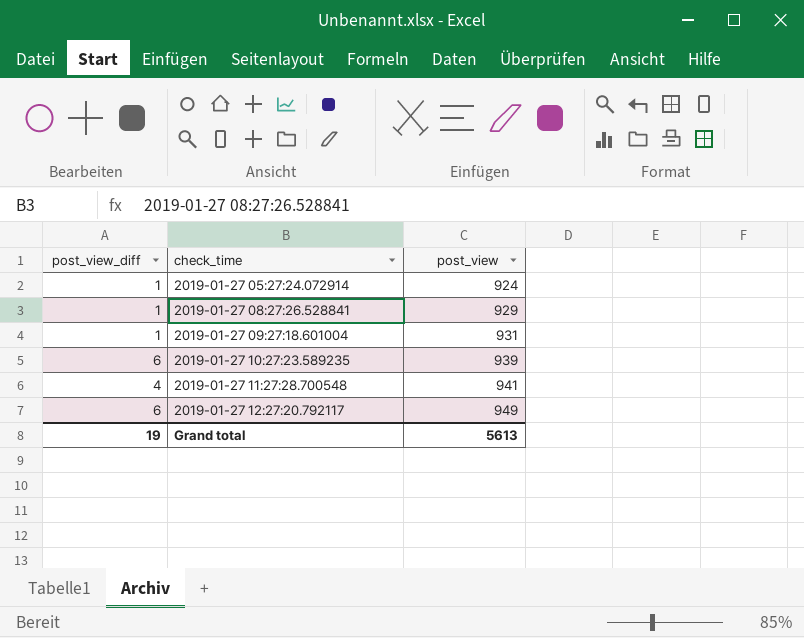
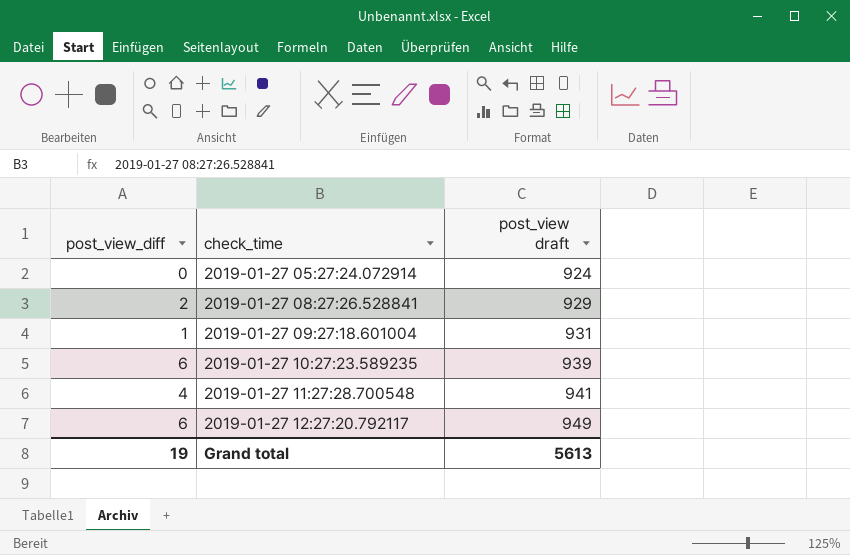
column name: post_view -> post_view draft
2019-01-27 05:27:24.072914 | post_view_diff: 1 -> 0
2019-01-27 08:27:26.528841 | post_view_diff: 1 -> 2

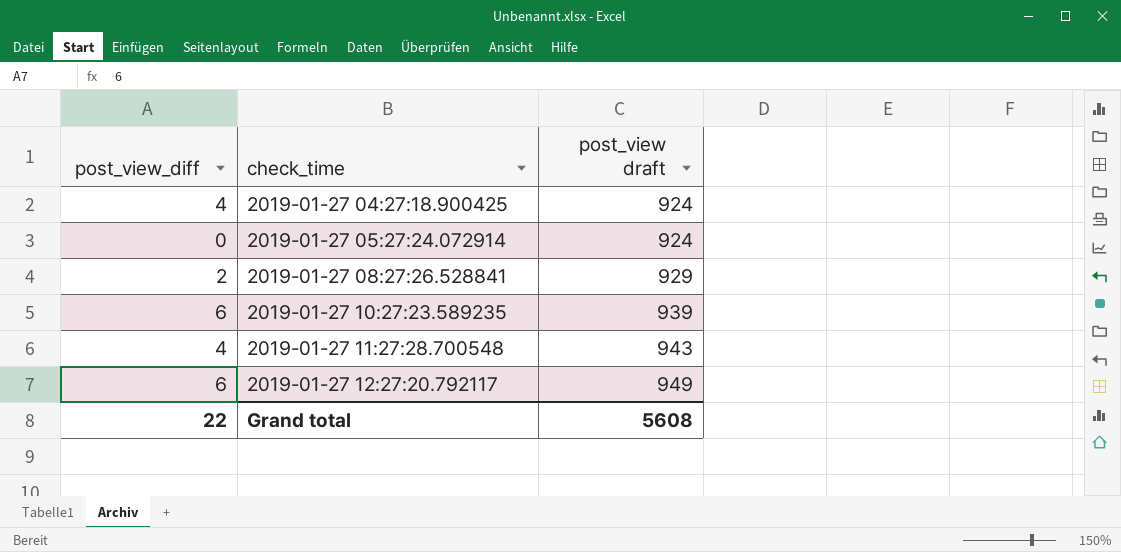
row 2019-01-27 09:27:18.601004: 1 | 931 -> none
row 2019-01-27 04:27:18.900425: none -> 4 | 924
2019-01-27 11:27:28.700548 | post_view draft: 941 -> 943
Grand total | post_view_diff: 19 -> 22
Grand total | post_view draft: 5613 -> 5608

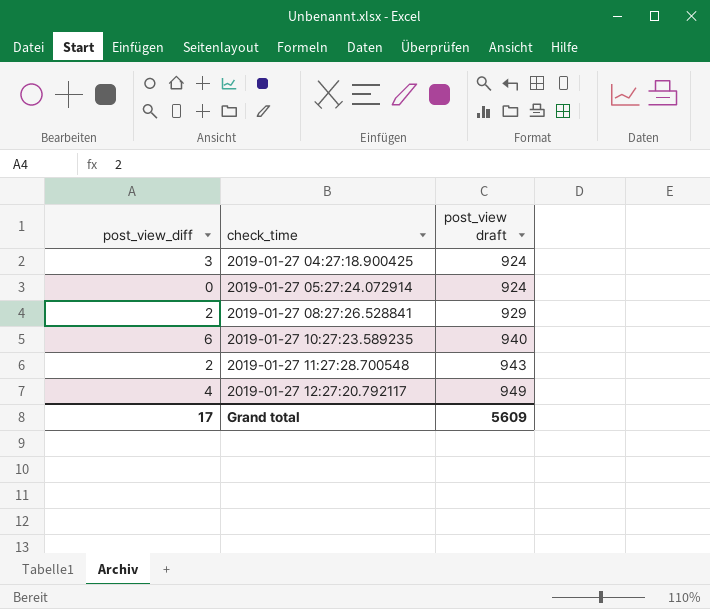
2019-01-27 04:27:18.900425 | post_view_diff: 4 -> 3
2019-01-27 10:27:23.589235 | post_view draft: 939 -> 940
2019-01-27 11:27:28.700548 | post_view_diff: 4 -> 2
2019-01-27 12:27:20.792117 | post_view_diff: 6 -> 4
Grand total | post_view_diff: 22 -> 17
Grand total | post_view draft: 5608 -> 5609

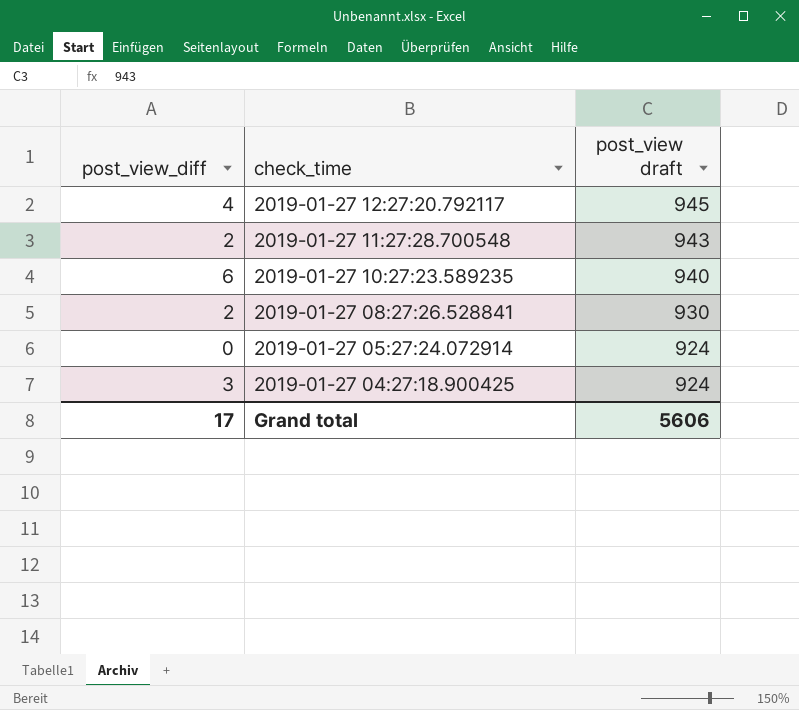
row order: check_time ascending -> check_time descending
2019-01-27 12:27:20.792117 | post_view draft: 949 -> 945
2019-01-27 08:27:26.528841 | post_view draft: 929 -> 930
Grand total | post_view draft: 5609 -> 5606

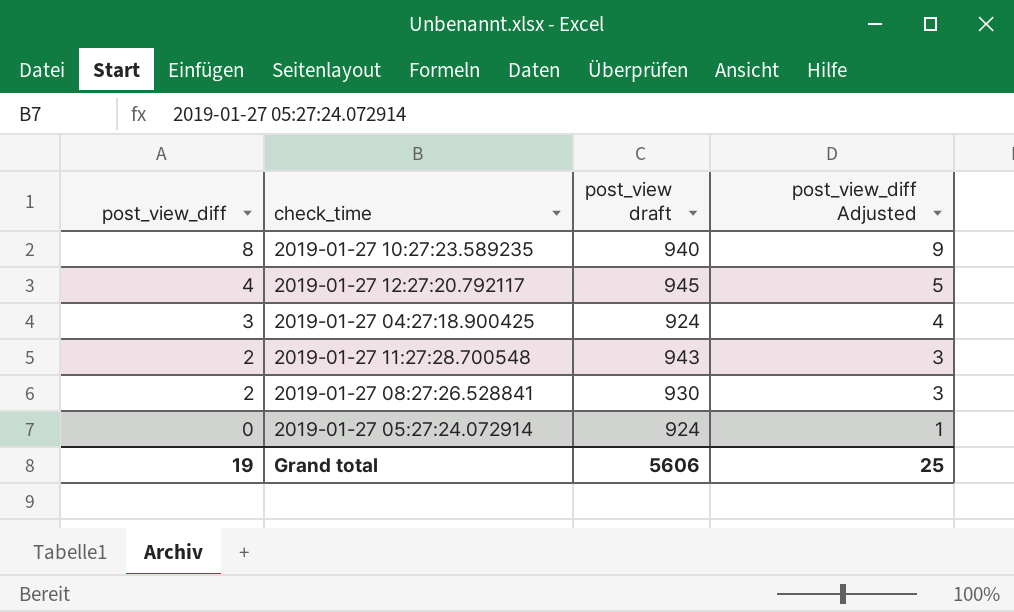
row order: check_time descending -> post_view_diff descending
column post_view_diff Adjusted | formula: none -> [post_view_diff] + 1
2019-01-27 10:27:23.589235 | post_view_diff: 6 -> 8
Grand total | post_view_diff: 17 -> 19

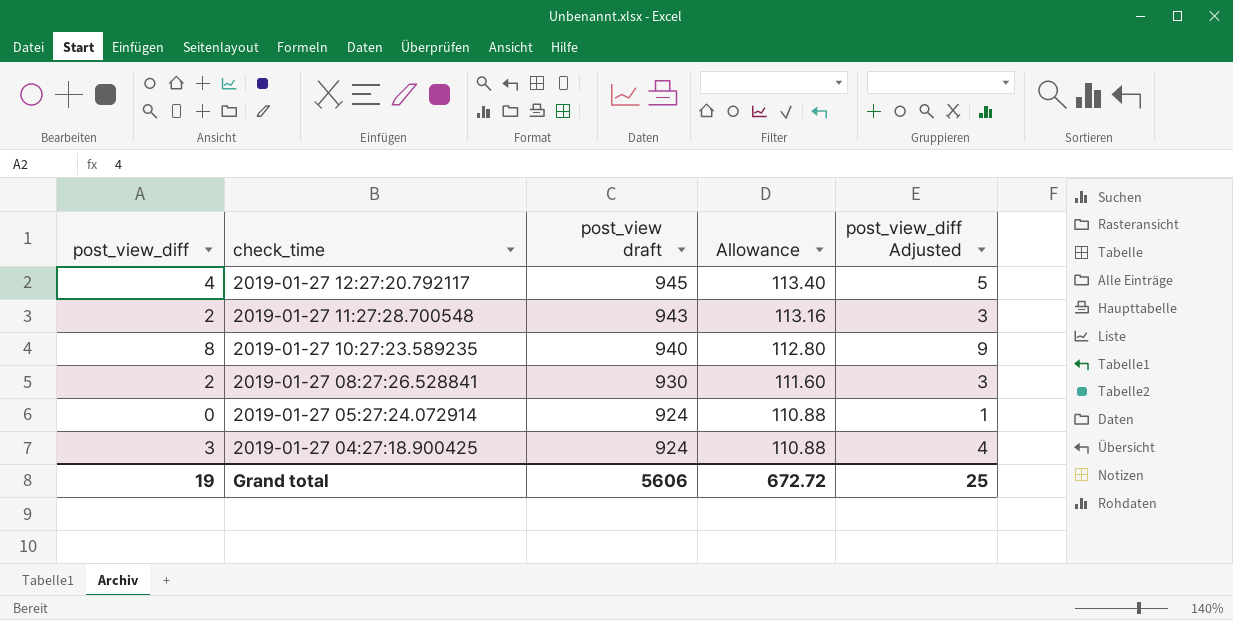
row order: post_view_diff descending -> check_time descending
column Allowance | formula: none -> [post_view draft] * 0.12

